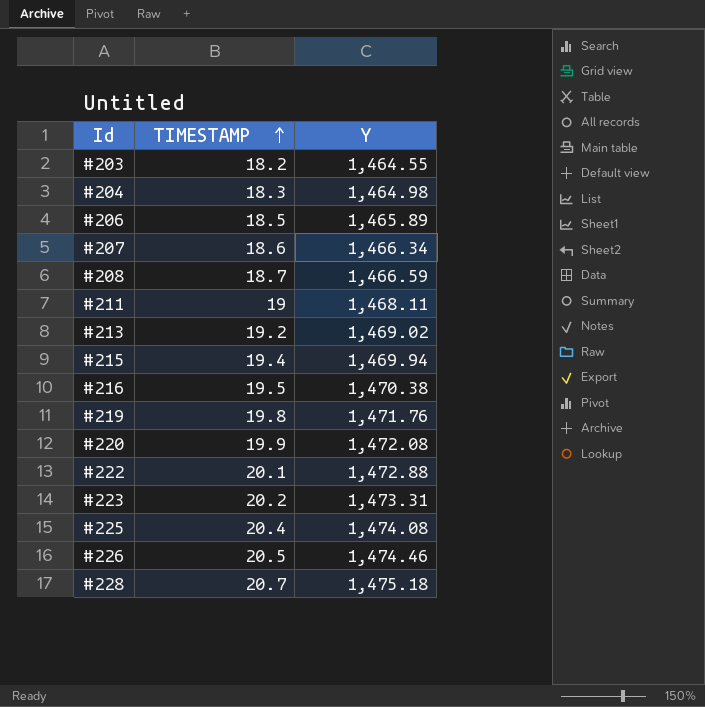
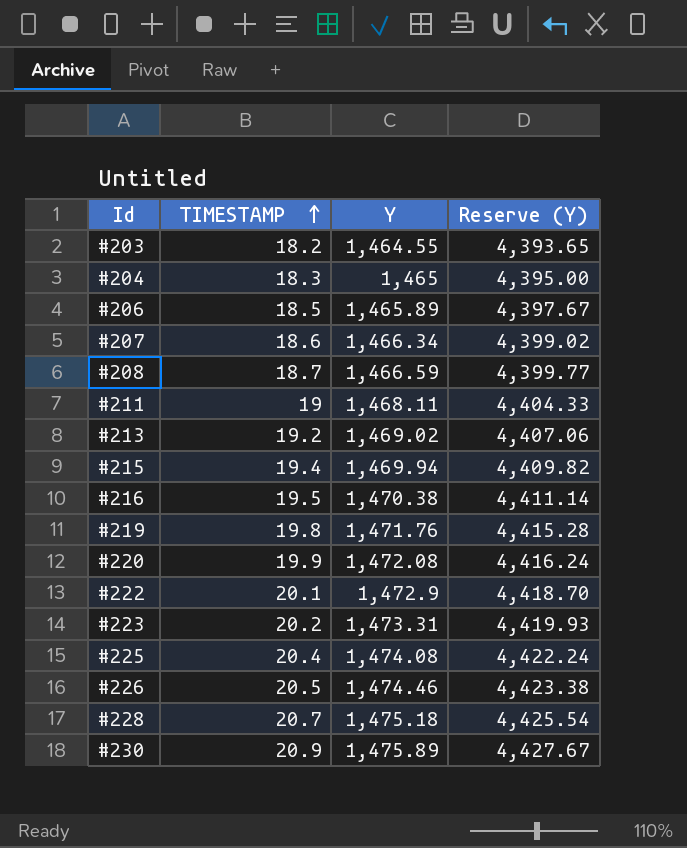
column Reserve (Y) | formula: none -> [Y] * 3
#204 | Y: 1,464.98 -> 1,465
#222 | Y: 1,472.88 -> 1,472.9
row #230: none -> 20.9 | 1,475.89 | 4,427.67

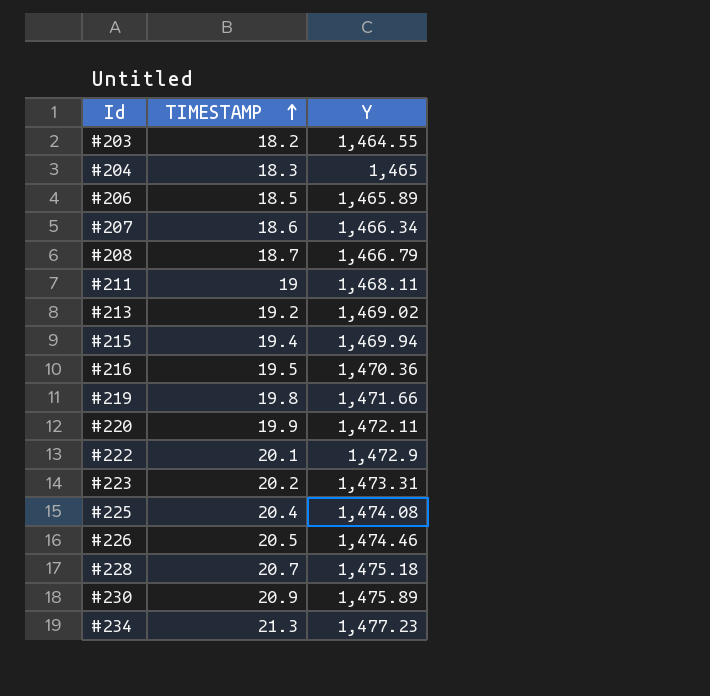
column Reserve (Y) | formula: [Y] * 3 -> none
#208 | Y: 1,466.59 -> 1,466.79
#216 | Y: 1,470.38 -> 1,470.36
#219 | Y: 1,471.76 -> 1,471.66
#220 | Y: 1,472.08 -> 1,472.11
row #234: none -> 21.3 | 1,477.23

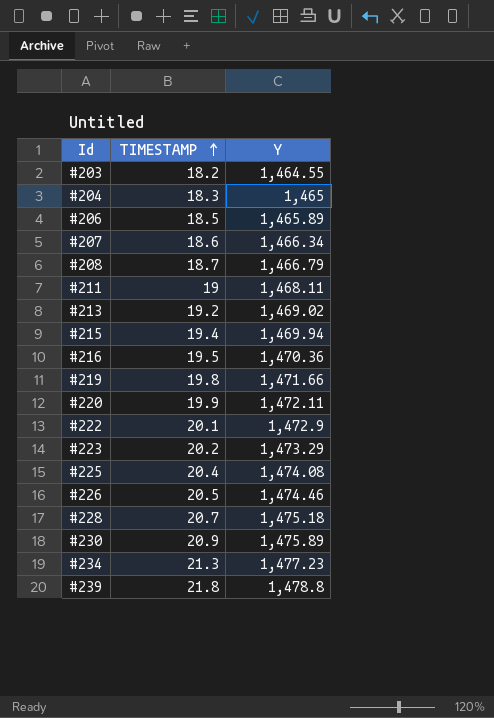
#223 | Y: 1,473.31 -> 1,473.29
row #239: none -> 21.8 | 1,478.8

